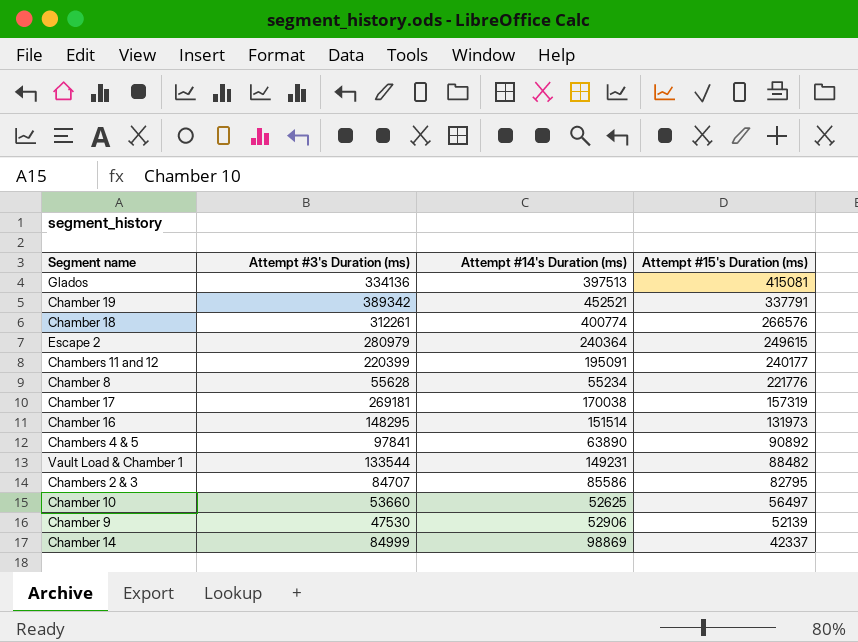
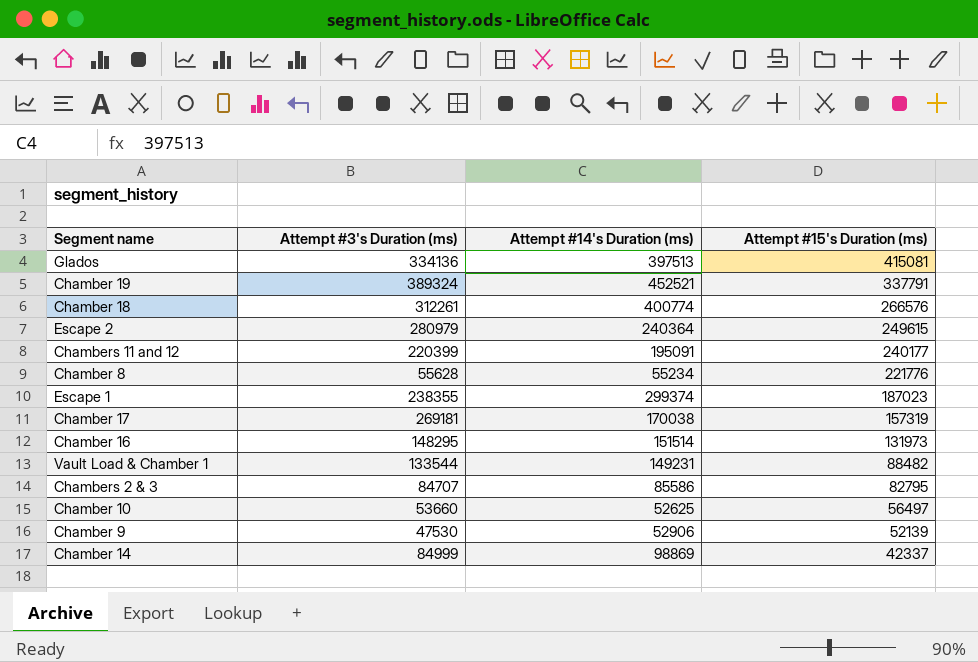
row Chambers 4 & 5: 97841 | 63890 | 90892 -> none
Chamber 19 | Attempt #3's Duration (ms): 389342 -> 389324
row Escape 1: none -> 238355 | 299374 | 187023

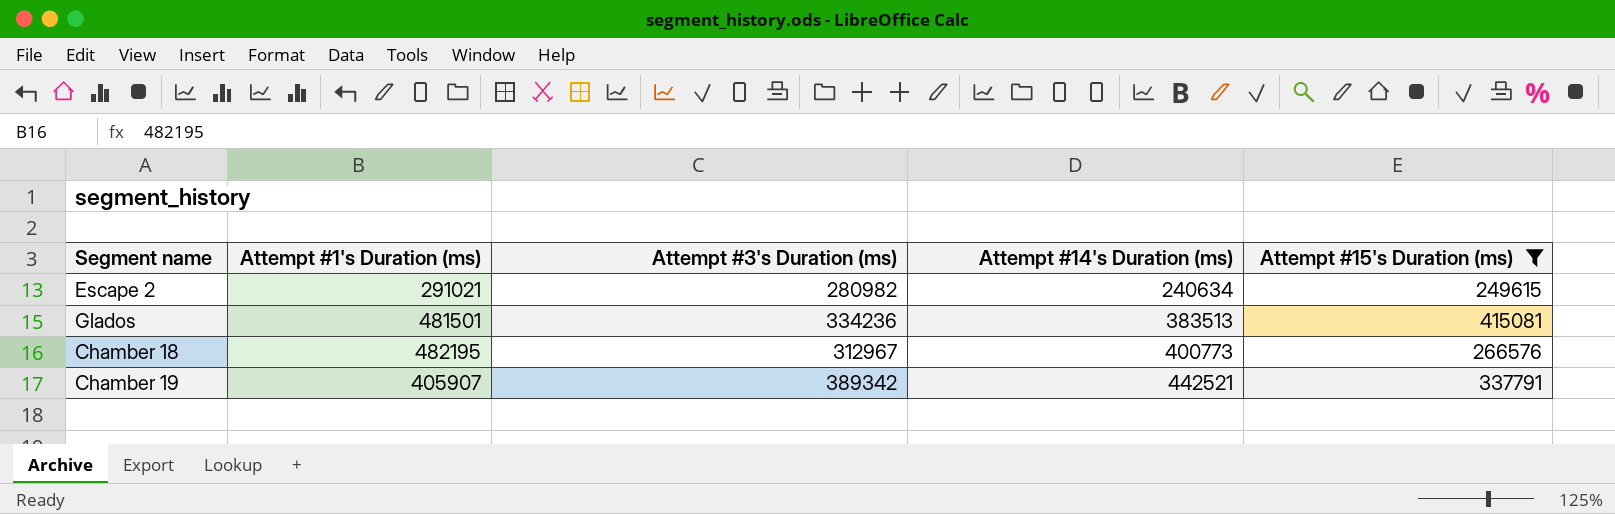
filter: none -> Attempt #15's Duration (ms) >= 249615
row order: Attempt #15's Duration (ms) descending -> Attempt #14's Duration (ms) ascending
column Attempt #1's Duration (ms) | position: none -> 2
Escape 2 | Attempt #3's Duration (ms): 280979 -> 280982
Escape 2 | Attempt #14's Duration (ms): 240364 -> 240634
Glados | Attempt #3's Duration (ms): 334136 -> 334236
Glados | Attempt #14's Duration (ms): 397513 -> 383513
Chamber 18 | Attempt #3's Duration (ms): 312261 -> 312967
Chamber 18 | Attempt #14's Duration (ms): 400774 -> 400773
Chamber 19 | Attempt #3's Duration (ms): 389324 -> 389342
Chamber 19 | Attempt #14's Duration (ms): 452521 -> 442521

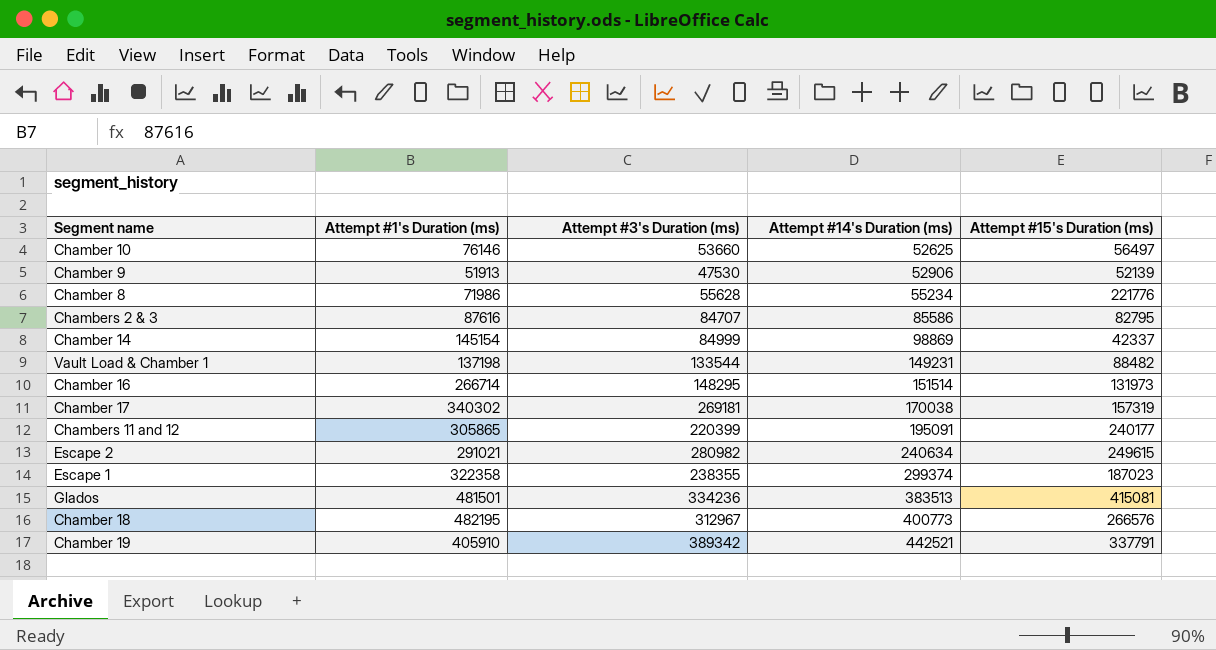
filter: Attempt #15's Duration (ms) >= 249615 -> none
Chamber 19 | Attempt #1's Duration (ms): 405907 -> 405910

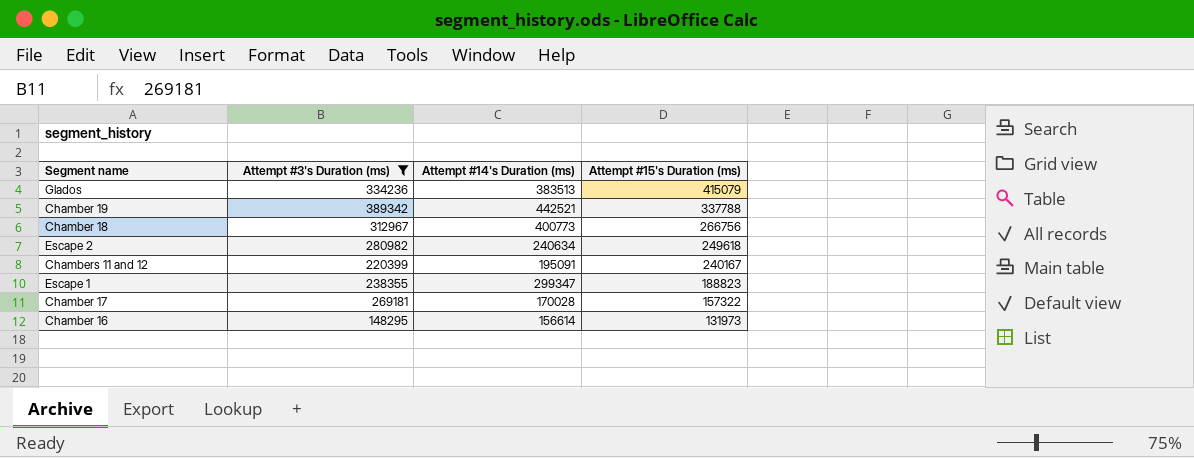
filter: none -> Attempt #3's Duration (ms) >= 148295
row order: Attempt #14's Duration (ms) ascending -> Attempt #15's Duration (ms) descending
column Attempt #1's Duration (ms) | position: 2 -> none
Glados | Attempt #15's Duration (ms): 415081 -> 415079
Chamber 19 | Attempt #15's Duration (ms): 337791 -> 337788
Chamber 18 | Attempt #15's Duration (ms): 266576 -> 266756
Escape 2 | Attempt #15's Duration (ms): 249615 -> 249618
Chambers 11 and 12 | Attempt #15's Duration (ms): 240177 -> 240167
Escape 1 | Attempt #14's Duration (ms): 299374 -> 299347
Escape 1 | Attempt #15's Duration (ms): 187023 -> 188823
Chamber 17 | Attempt #14's Duration (ms): 170038 -> 170028
Chamber 17 | Attempt #15's Duration (ms): 157319 -> 157322
Chamber 16 | Attempt #14's Duration (ms): 151514 -> 156614

